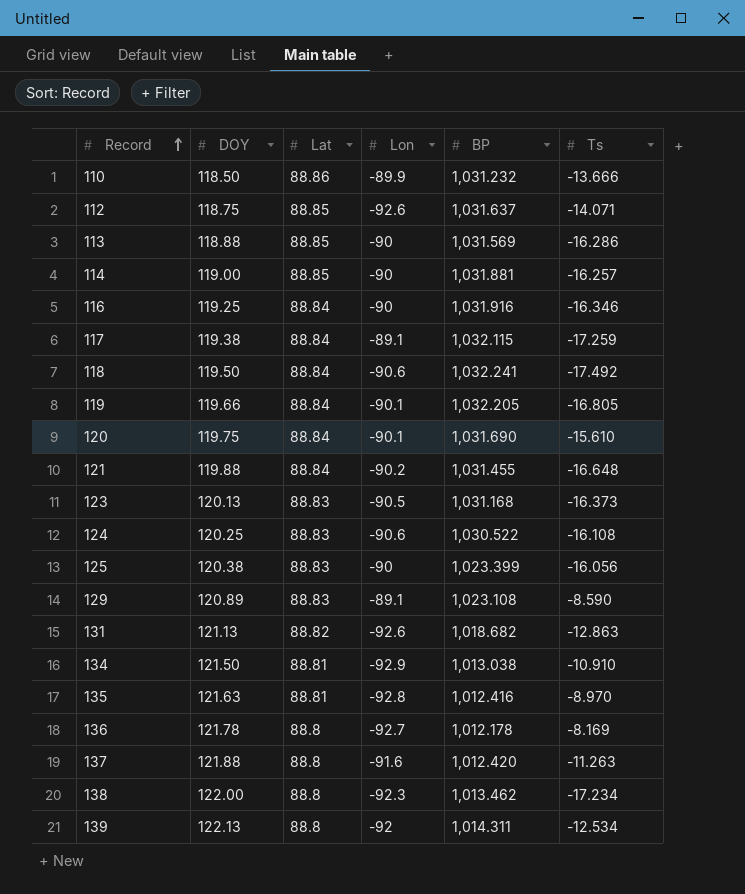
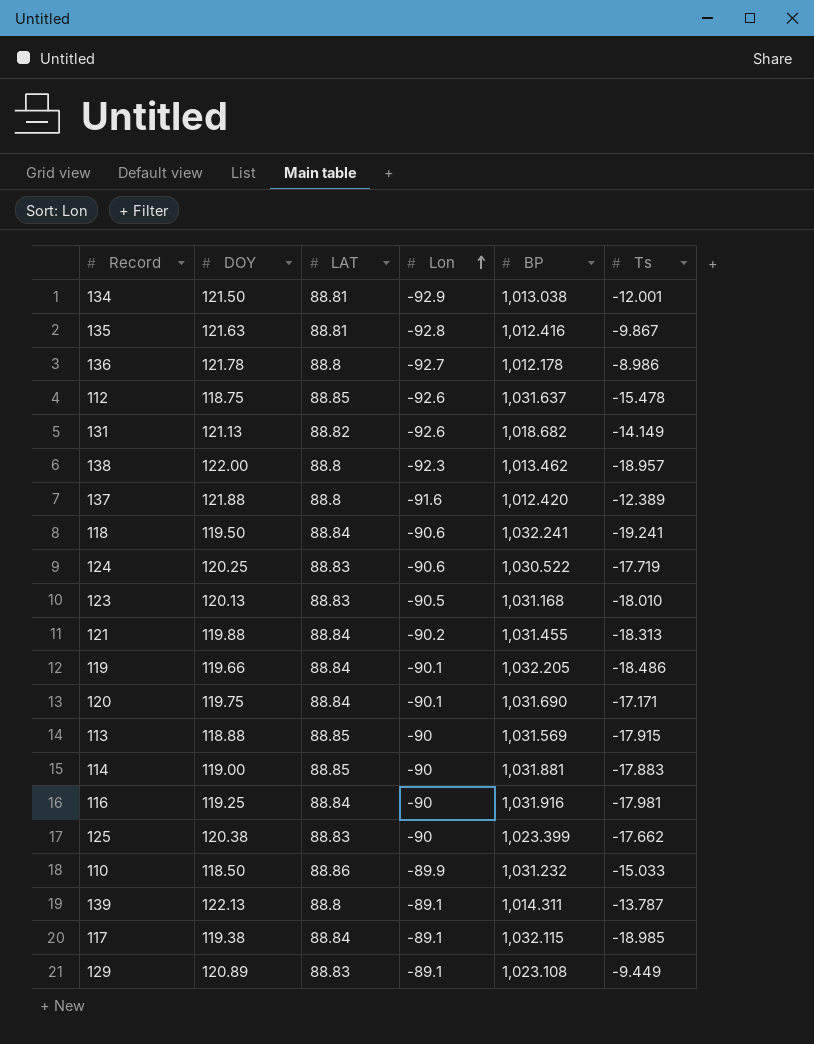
row order: Record ascending -> Lon ascending
column name: Lat -> LAT
134 | Ts: -10.910 -> -12.001
135 | Ts: -8.970 -> -9.867
136 | Ts: -8.169 -> -8.986
112 | Ts: -14.071 -> -15.478
131 | Ts: -12.863 -> -14.149
138 | Ts: -17.234 -> -18.957
137 | Ts: -11.263 -> -12.389
118 | Ts: -17.492 -> -19.241
124 | Ts: -16.108 -> -17.719
123 | Ts: -16.373 -> -18.010
121 | Ts: -16.648 -> -18.313
119 | Ts: -16.805 -> -18.486
120 | Ts: -15.610 -> -17.171
113 | Ts: -16.286 -> -17.915
114 | Ts: -16.257 -> -17.883
116 | Ts: -16.346 -> -17.981
125 | Ts: -16.056 -> -17.662
110 | Ts: -13.666 -> -15.033
139 | Lon: -92 -> -89.1
139 | Ts: -12.534 -> -13.787
117 | Ts: -17.259 -> -18.985
129 | Ts: -8.590 -> -9.449

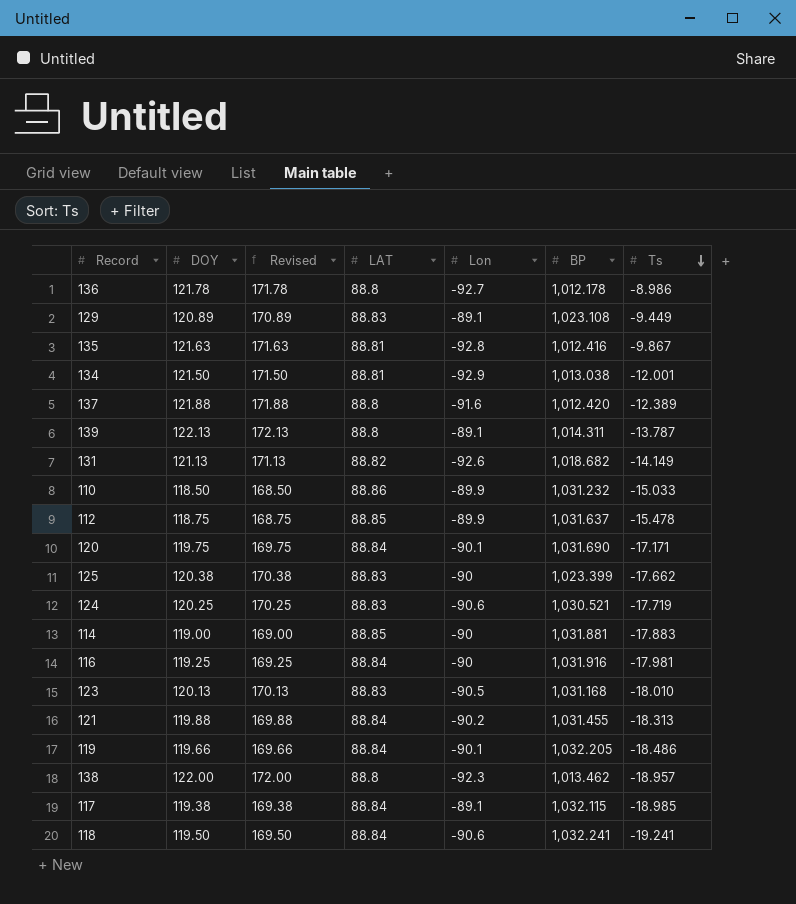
row order: Lon ascending -> Ts descending
column Revised | formula: none -> [DOY] + 50
row 113: 118.88 | 88.85 | -90 | 1,031.569 | -17.915 -> none
112 | Lon: -92.6 -> -89.9
124 | BP: 1,030.522 -> 1,030.521

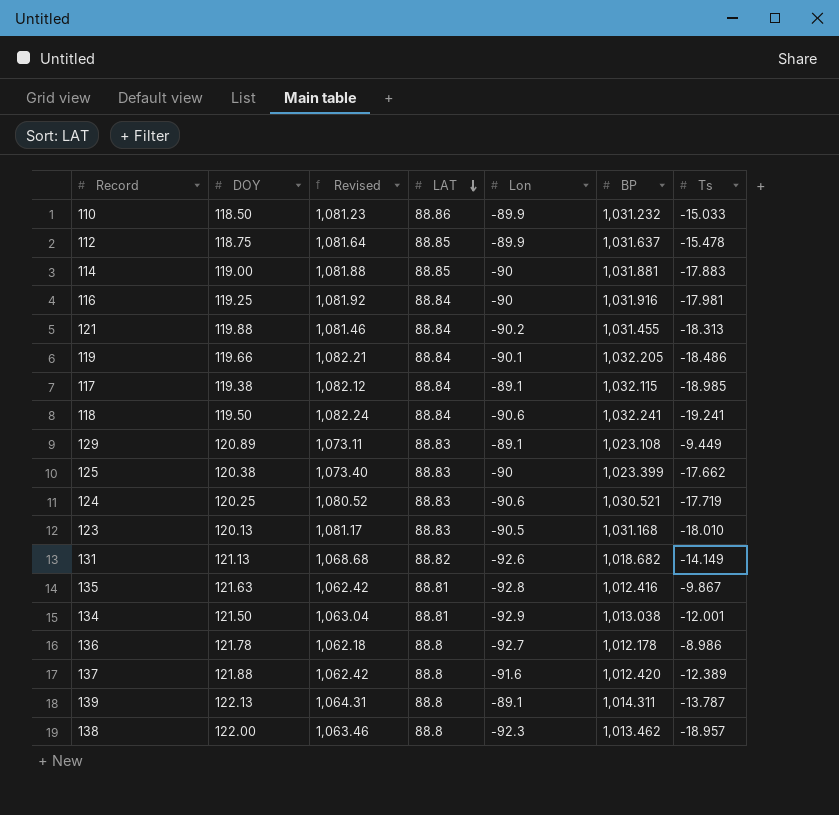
row order: Ts descending -> LAT descending
column Revised | formula: [DOY] + 50 -> [BP] + 50
row 120: 119.75 | 169.75 | 88.84 | -90.1 | 1,031.690 | -17.171 -> none

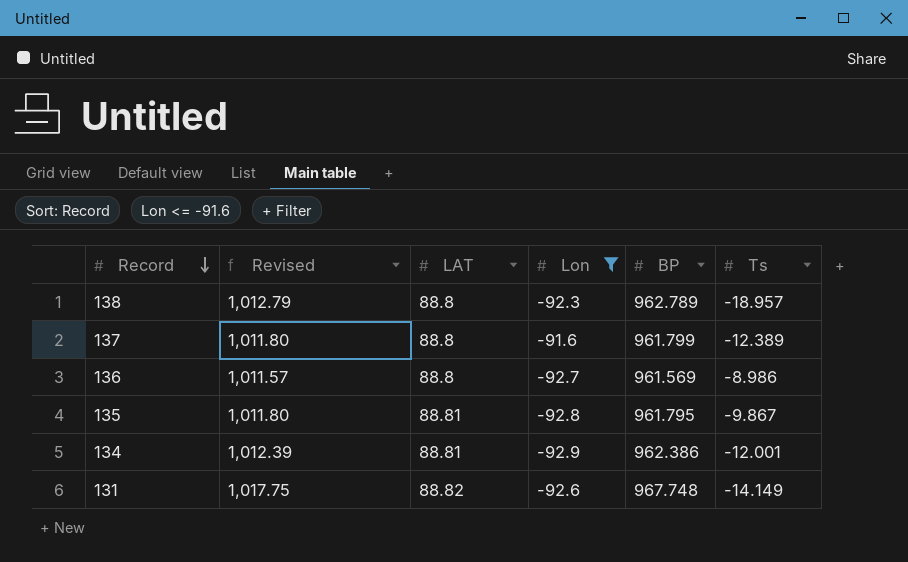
filter: none -> Lon <= -91.6
row order: LAT descending -> Record descending
column DOY | position: 2 -> none
138 | Revised: 1,063.46 -> 1,012.79
138 | BP: 1,013.462 -> 962.789
137 | Revised: 1,062.42 -> 1,011.80
137 | BP: 1,012.420 -> 961.799
136 | Revised: 1,062.18 -> 1,011.57
136 | BP: 1,012.178 -> 961.569
135 | Revised: 1,062.42 -> 1,011.80
135 | BP: 1,012.416 -> 961.795
134 | Revised: 1,063.04 -> 1,012.39
134 | BP: 1,013.038 -> 962.386
131 | Revised: 1,068.68 -> 1,017.75
131 | BP: 1,018.682 -> 967.748

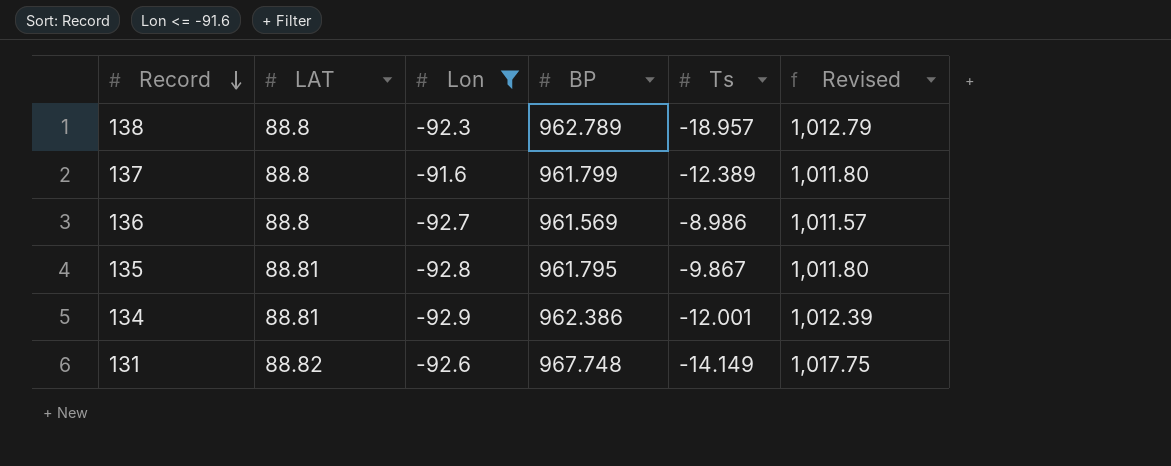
column Revised | position: 2 -> 6

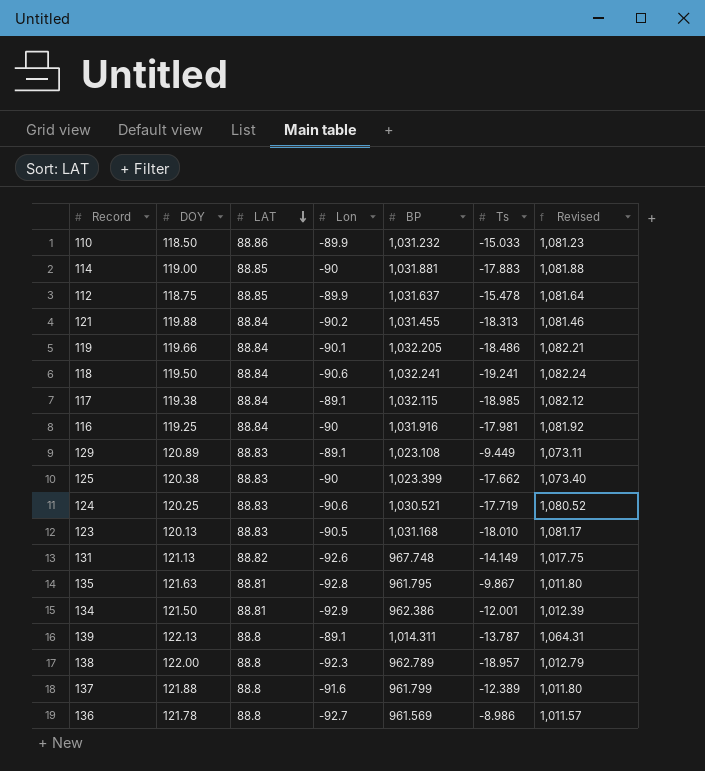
filter: Lon <= -91.6 -> none
row order: Record descending -> LAT descending
column DOY | position: none -> 2

